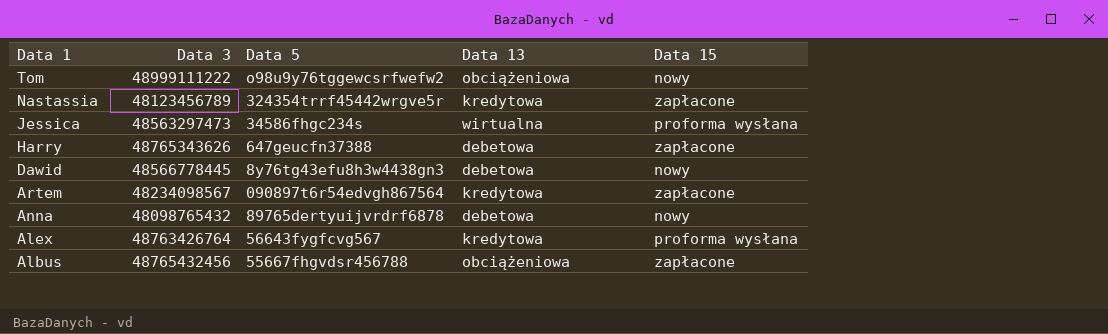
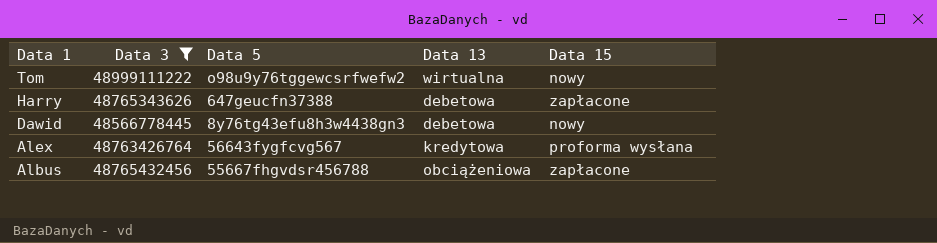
filter: none -> Data 3 >= 48566778445
Tom | Data 13: obciążeniowa -> wirtualna

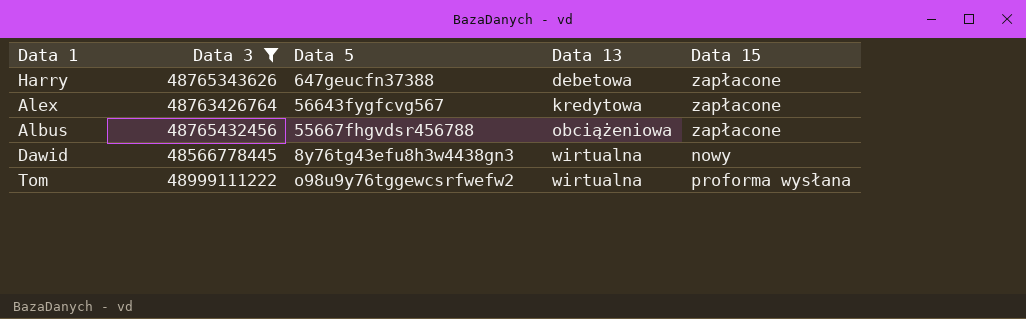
row order: Data 1 descending -> Data 13 ascending
Alex | Data 15: proforma wysłana -> zapłacone
Dawid | Data 13: debetowa -> wirtualna
Tom | Data 15: nowy -> proforma wysłana

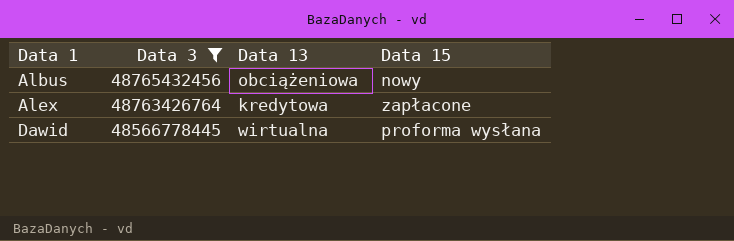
row order: Data 13 ascending -> Data 1 ascending
column Data 5 | position: 3 -> none
row Harry: 48765343626 | 647geucfn37388 | debetowa | zapłacone -> none
row Tom: 48999111222 | o98u9y76tggewcsrfwefw2 | wirtualna | proforma wysłana -> none
Albus | Data 15: zapłacone -> nowy
Dawid | Data 15: nowy -> proforma wysłana

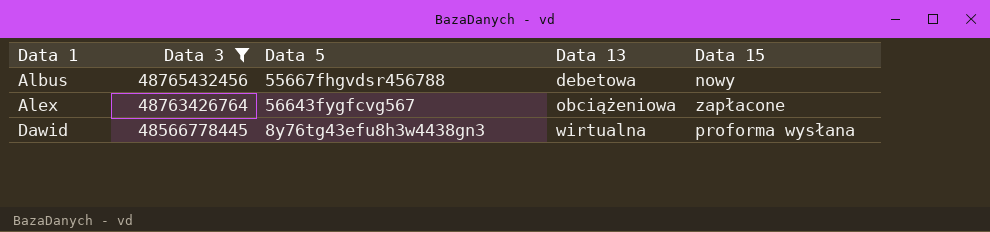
column Data 5 | position: none -> 3
Albus | Data 13: obciążeniowa -> debetowa
Alex | Data 13: kredytowa -> obciążeniowa

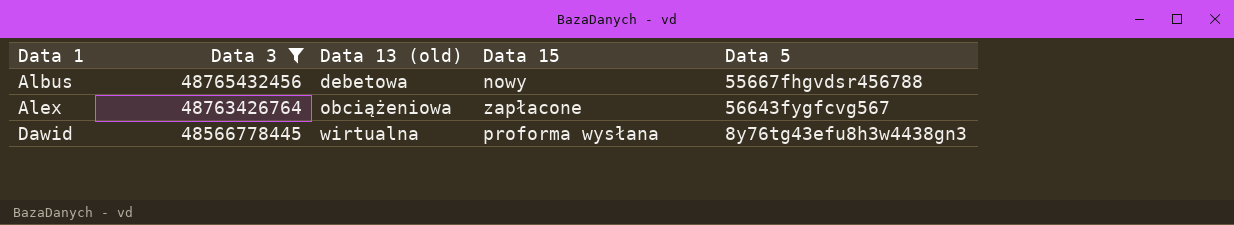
column name: Data 13 -> Data 13 (old)
column Data 5 | position: 3 -> 5

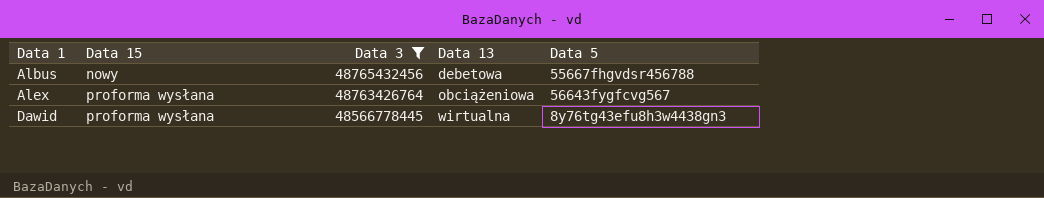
column Data 15 | position: 4 -> 2
column name: Data 13 (old) -> Data 13
Alex | Data 15: zapłacone -> proforma wysłana

